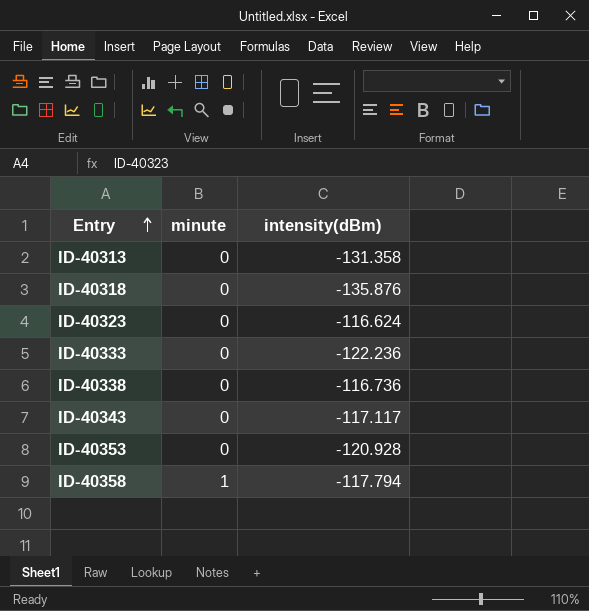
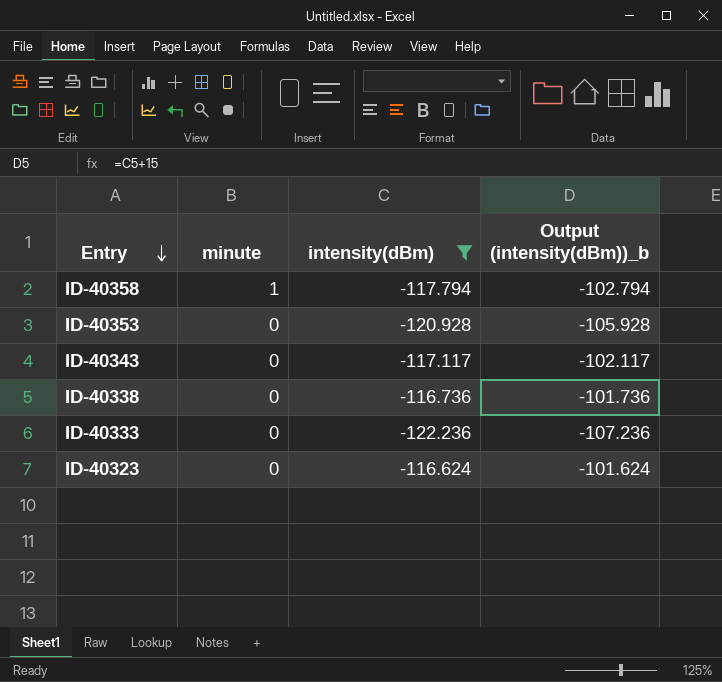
filter: none -> intensity(dBm) >= -122.236
row order: Entry ascending -> Entry descending
column Output (intensity(dBm))_b | formula: none -> [intensity(dBm)] + 15

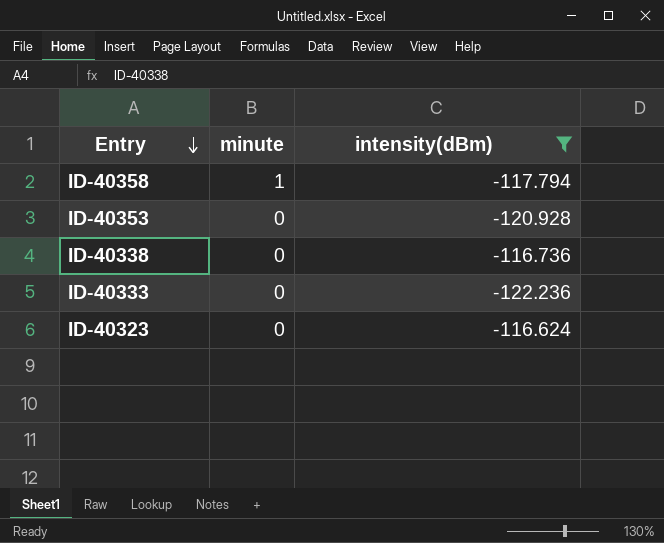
column Output (intensity(dBm))_b | formula: [intensity(dBm)] + 15 -> none
row ID-40343: 0 | -117.117 | -102.117 -> none

